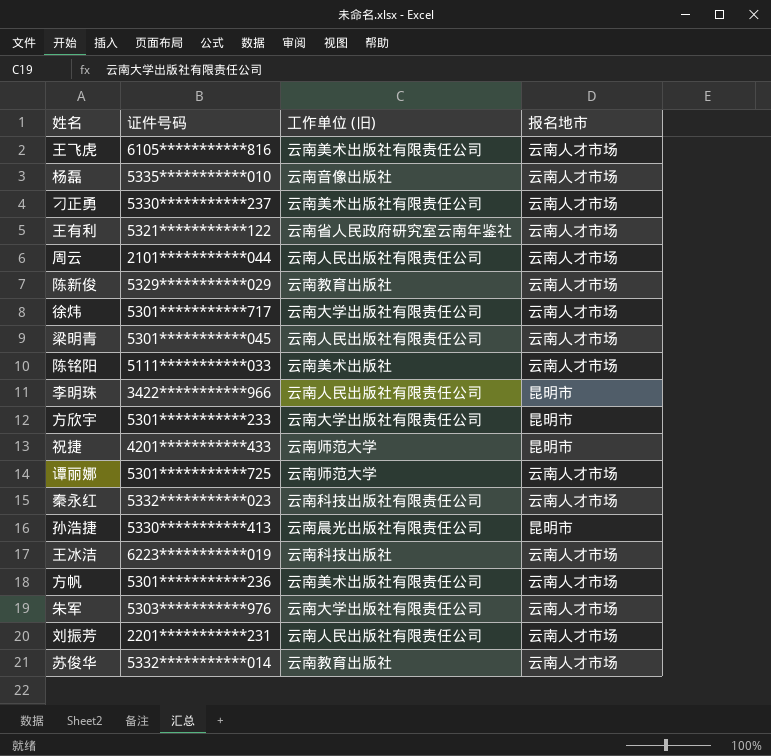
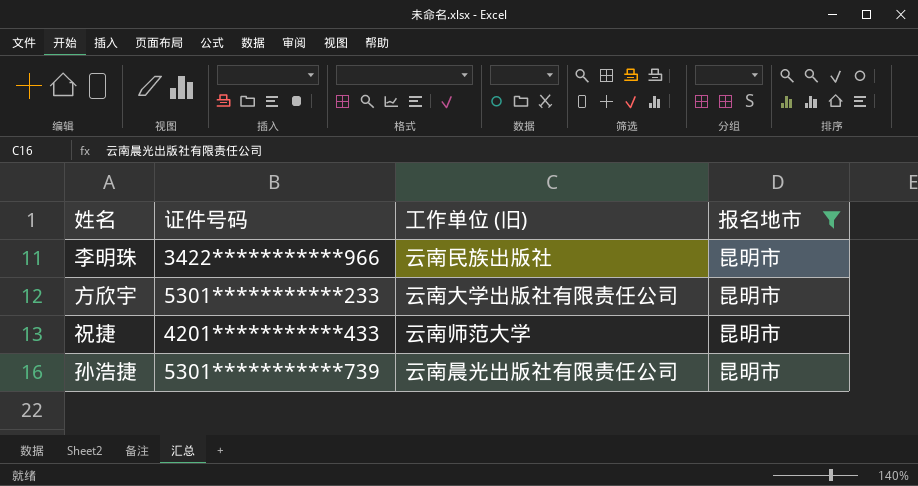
filter: none -> 报名地市 = 昆明市
李明珠 | 工作单位 (旧): 云南人民出版社有限责任公司 -> 云南民族出版社
孙浩捷 | 证件号码: 5330***********413 -> 5301***********739

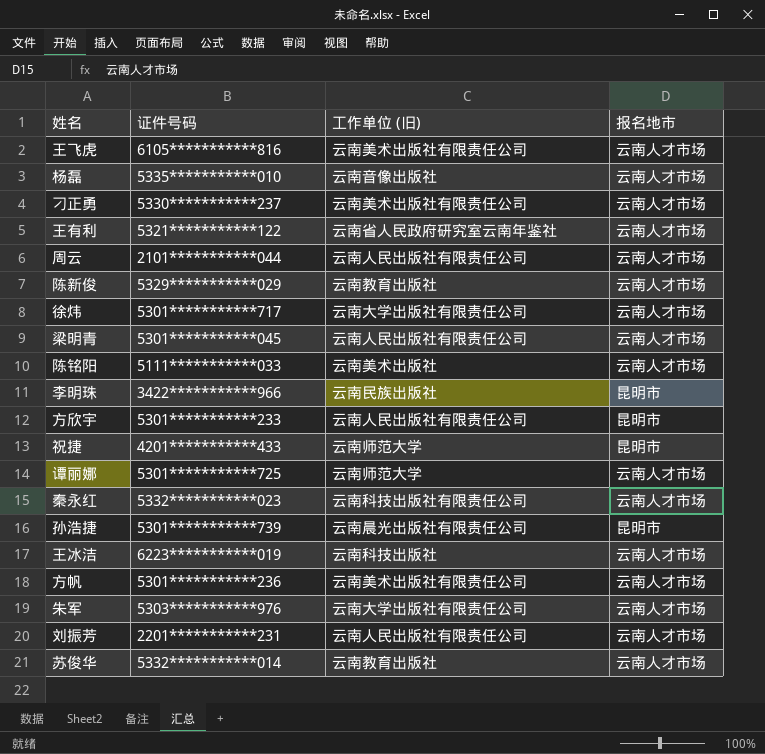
filter: 报名地市 = 昆明市 -> none
方欣宇 | 工作单位 (旧): 云南大学出版社有限责任公司 -> 云南人民出版社有限责任公司

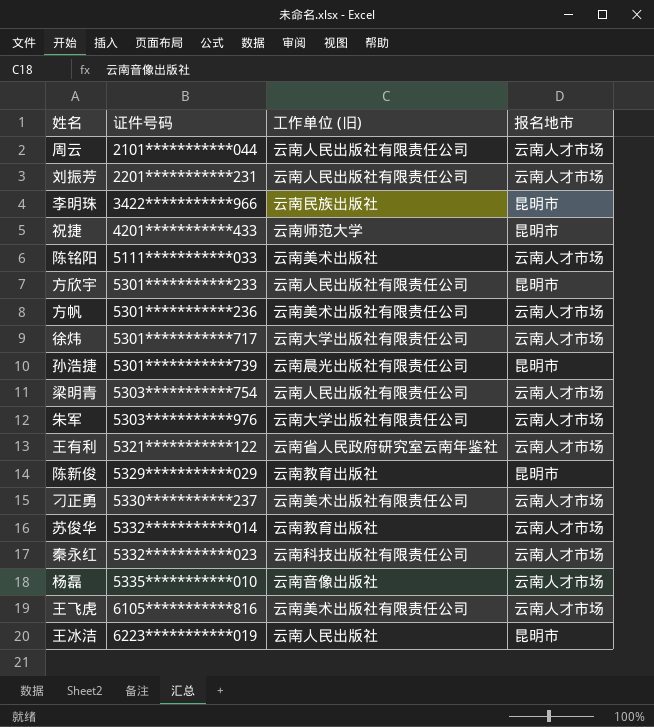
row order: none -> 证件号码 ascending
row 谭丽娜: 5301***********725 | 云南师范大学 | 云南人才市场 -> none
梁明青 | 证件号码: 5301***********045 -> 5303***********754
陈新俊 | 报名地市: 云南人才市场 -> 昆明市
王冰洁 | 工作单位 (旧): 云南科技出版社 -> 云南人民出版社
王冰洁 | 报名地市: 云南人才市场 -> 昆明市

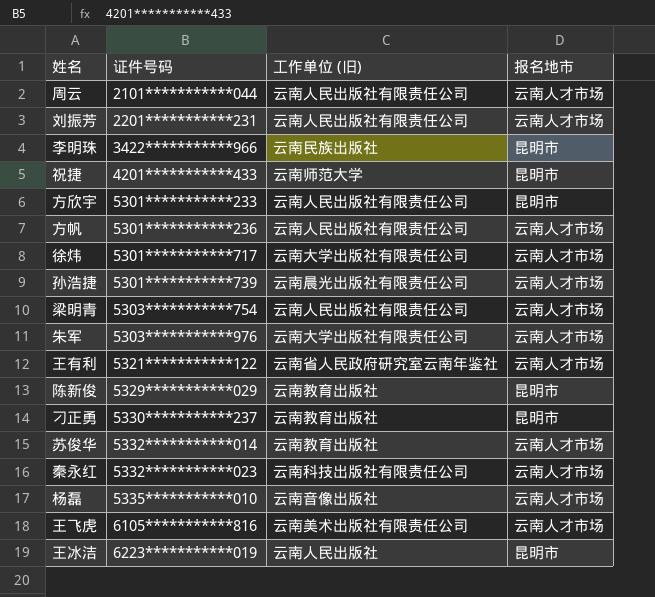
row 陈铭阳: 5111***********033 | 云南美术出版社 | 云南人才市场 -> none
方帆 | 工作单位 (旧): 云南美术出版社有限责任公司 -> 云南人民出版社有限责任公司
孙浩捷 | 报名地市: 昆明市 -> 云南人才市场
刁正勇 | 工作单位 (旧): 云南美术出版社有限责任公司 -> 云南教育出版社
刁正勇 | 报名地市: 云南人才市场 -> 昆明市

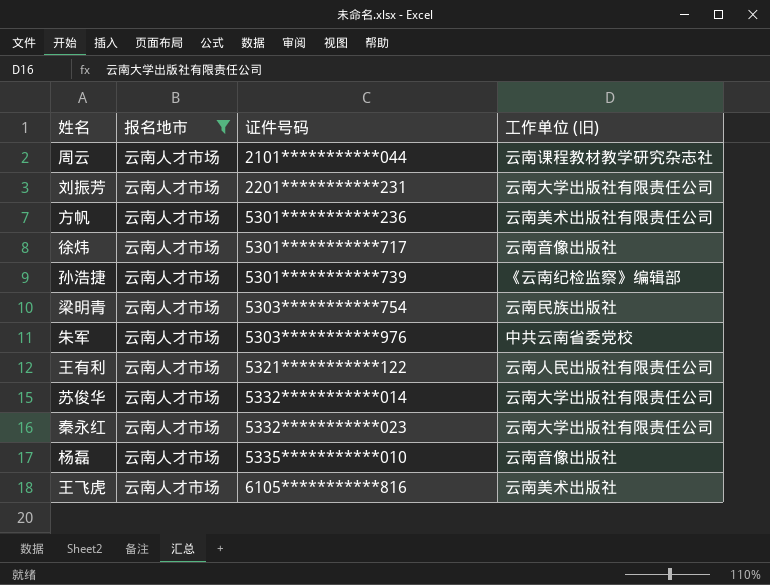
filter: none -> 报名地市 = 云南人才市场
column 报名地市 | position: 4 -> 2
周云 | 工作单位 (旧): 云南人民出版社有限责任公司 -> 云南课程教材教学研究杂志社
刘振芳 | 工作单位 (旧): 云南人民出版社有限责任公司 -> 云南大学出版社有限责任公司
方帆 | 工作单位 (旧): 云南人民出版社有限责任公司 -> 云南美术出版社有限责任公司
徐炜 | 工作单位 (旧): 云南大学出版社有限责任公司 -> 云南音像出版社
孙浩捷 | 工作单位 (旧): 云南晨光出版社有限责任公司 -> 《云南纪检监察》编辑部
梁明青 | 工作单位 (旧): 云南人民出版社有限责任公司 -> 云南民族出版社
朱军 | 工作单位 (旧): 云南大学出版社有限责任公司 -> 中共云南省委党校
王有利 | 工作单位 (旧): 云南省人民政府研究室云南年鉴社 -> 云南人民出版社有限责任公司
苏俊华 | 工作单位 (旧): 云南教育出版社 -> 云南大学出版社有限责任公司
秦永红 | 工作单位 (旧): 云南科技出版社有限责任公司 -> 云南大学出版社有限责任公司
王飞虎 | 工作单位 (旧): 云南美术出版社有限责任公司 -> 云南美术出版社

